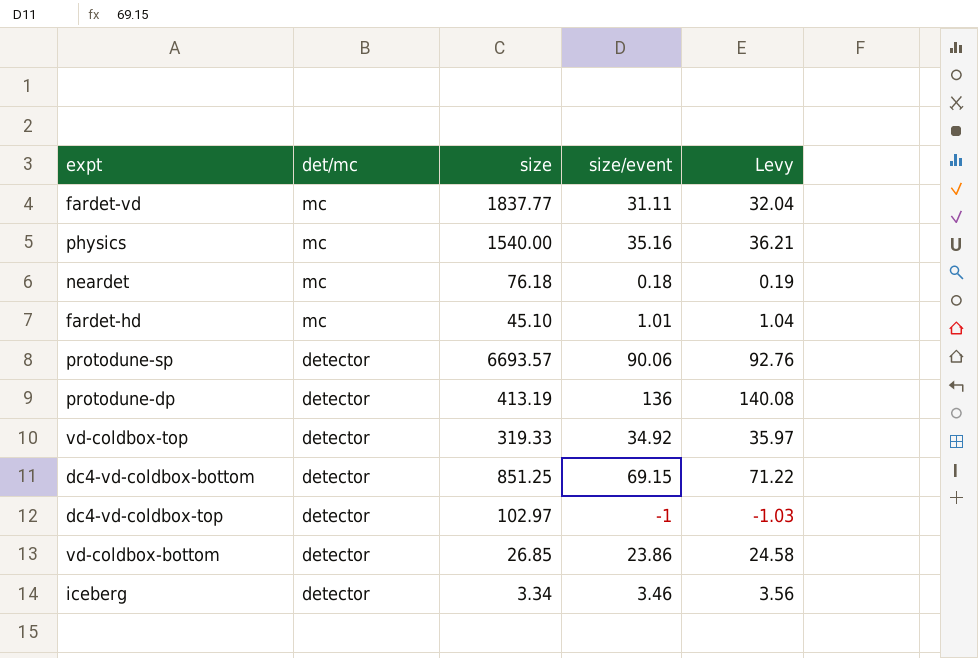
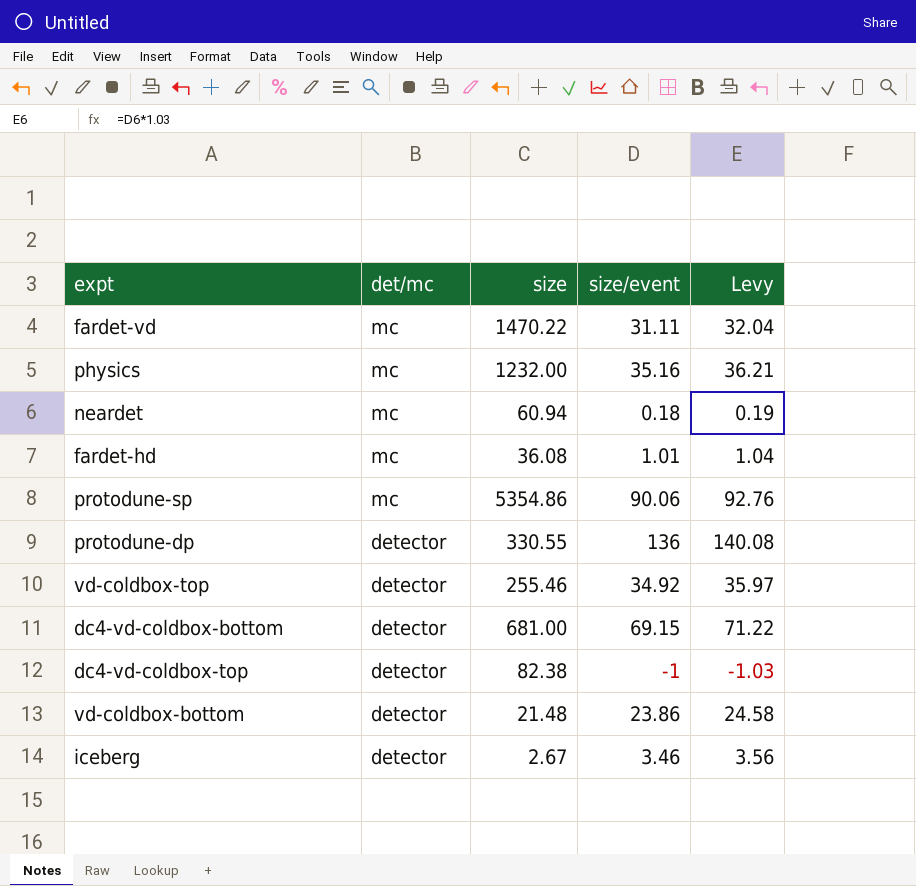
fardet-vd | size: 1837.77 -> 1470.22
physics | size: 1540.00 -> 1232.00
neardet | size: 76.18 -> 60.94
fardet-hd | size: 45.10 -> 36.08
protodune-sp | det/mc: detector -> mc
protodune-sp | size: 6693.57 -> 5354.86
protodune-dp | size: 413.19 -> 330.55
vd-coldbox-top | size: 319.33 -> 255.46
dc4-vd-coldbox-bottom | size: 851.25 -> 681.00
dc4-vd-coldbox-top | size: 102.97 -> 82.38
vd-coldbox-bottom | size: 26.85 -> 21.48
iceberg | size: 3.34 -> 2.67

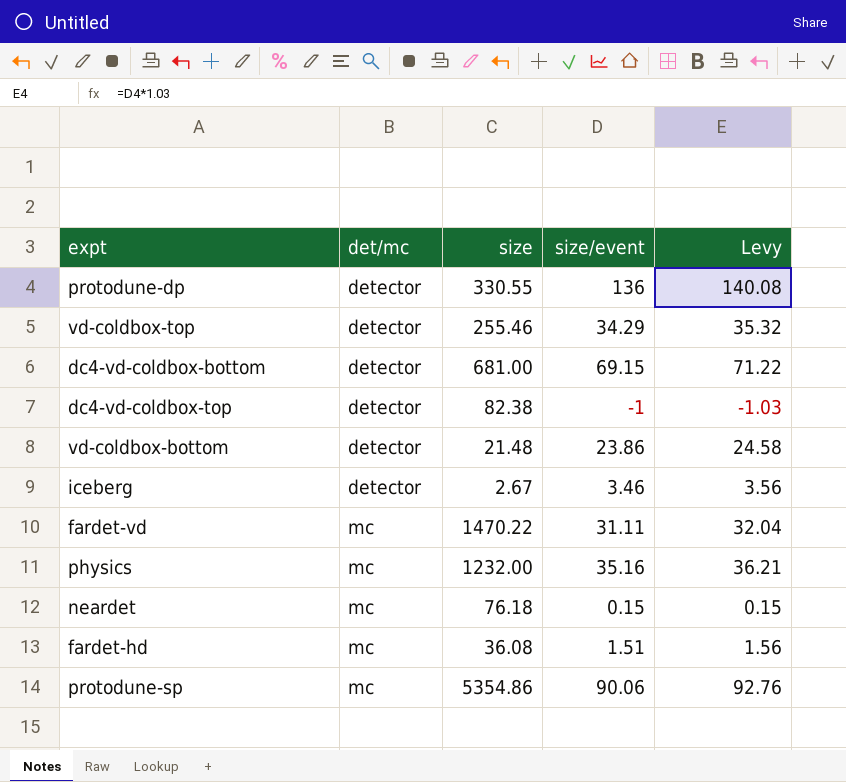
row order: det/mc descending -> det/mc ascending
vd-coldbox-top | size/event: 34.92 -> 34.29
vd-coldbox-top | Levy: 35.97 -> 35.32
neardet | size: 60.94 -> 76.18
neardet | size/event: 0.18 -> 0.15
neardet | Levy: 0.19 -> 0.15
fardet-hd | size/event: 1.01 -> 1.51
fardet-hd | Levy: 1.04 -> 1.56

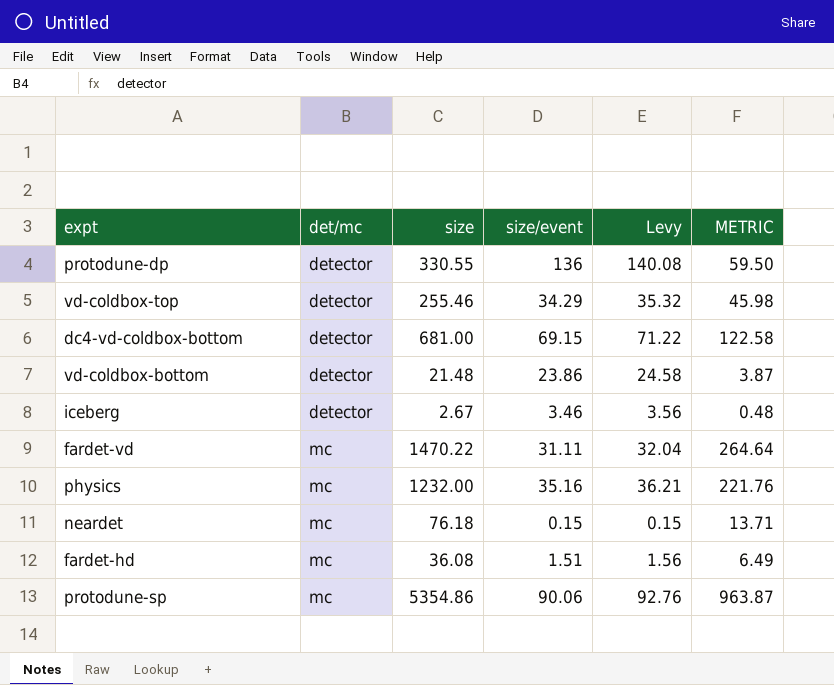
column METRIC | formula: none -> [size] * 0.18
row dc4-vd-coldbox-top: detector | 82.38 | -1 | -1.03 -> none

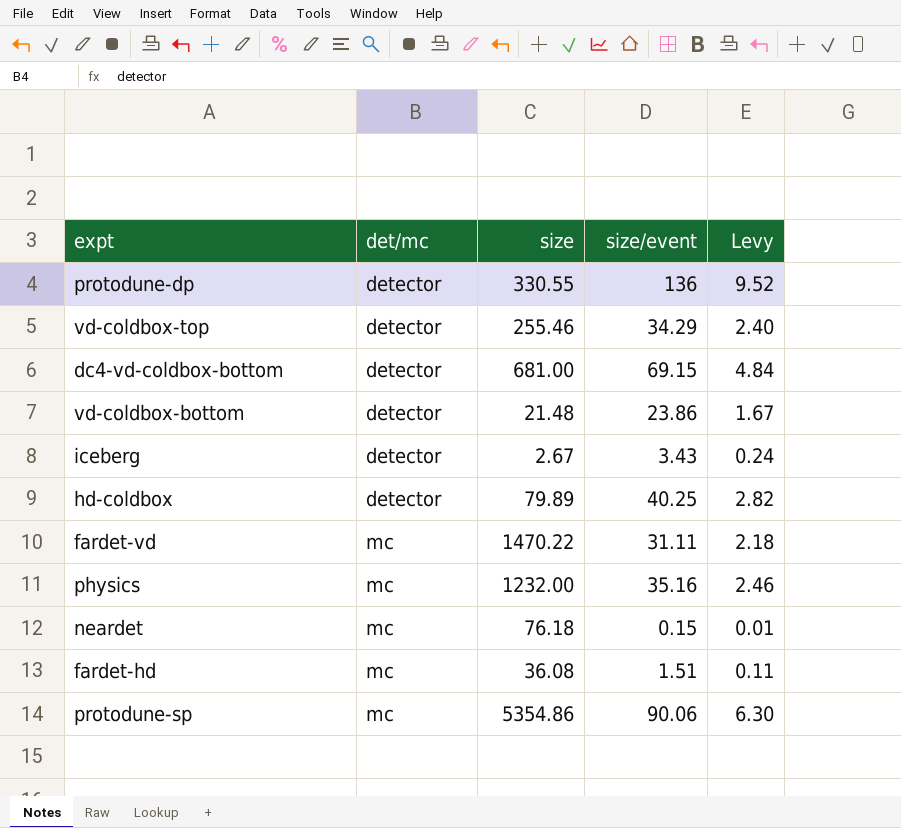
column METRIC | formula: [size] * 0.18 -> none
column Levy | formula: [size/event] * 1.03 -> [size/event] * 0.07
iceberg | size/event: 3.46 -> 3.43
row hd-coldbox: none -> detector | 79.89 | 40.25 | 2.82

